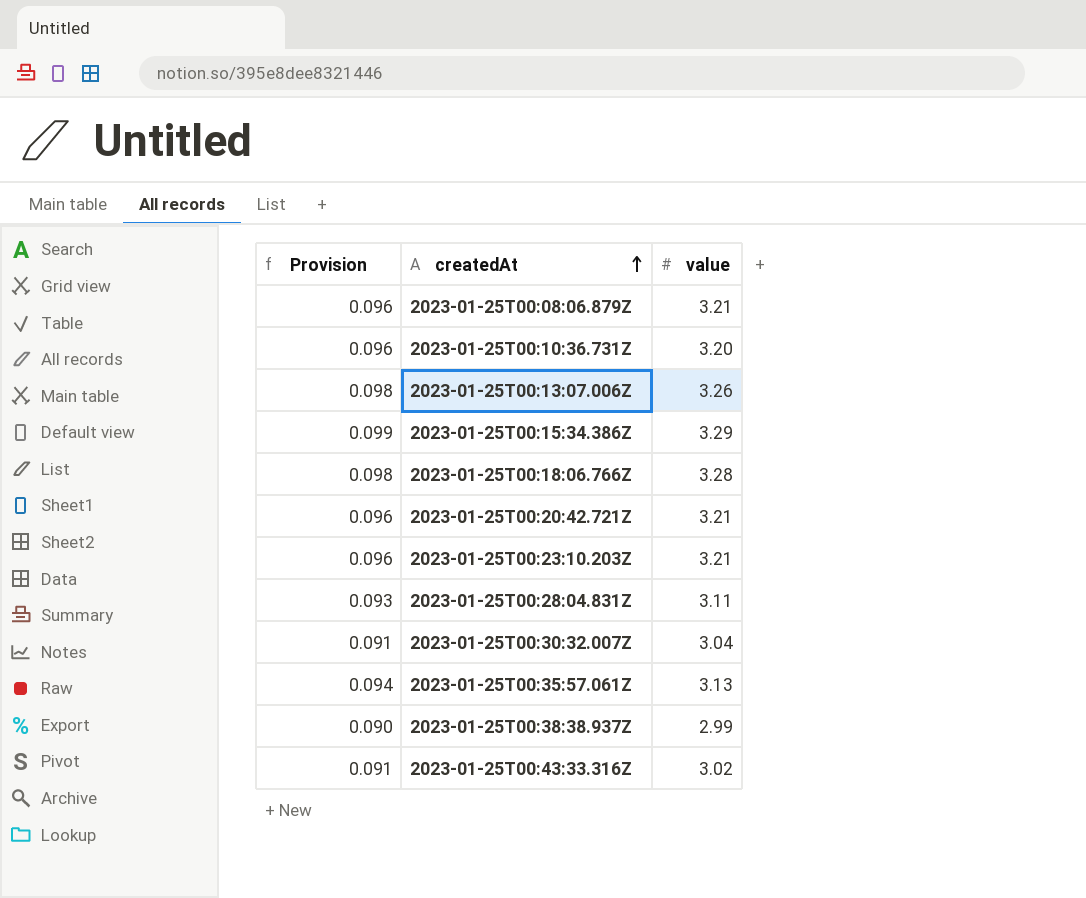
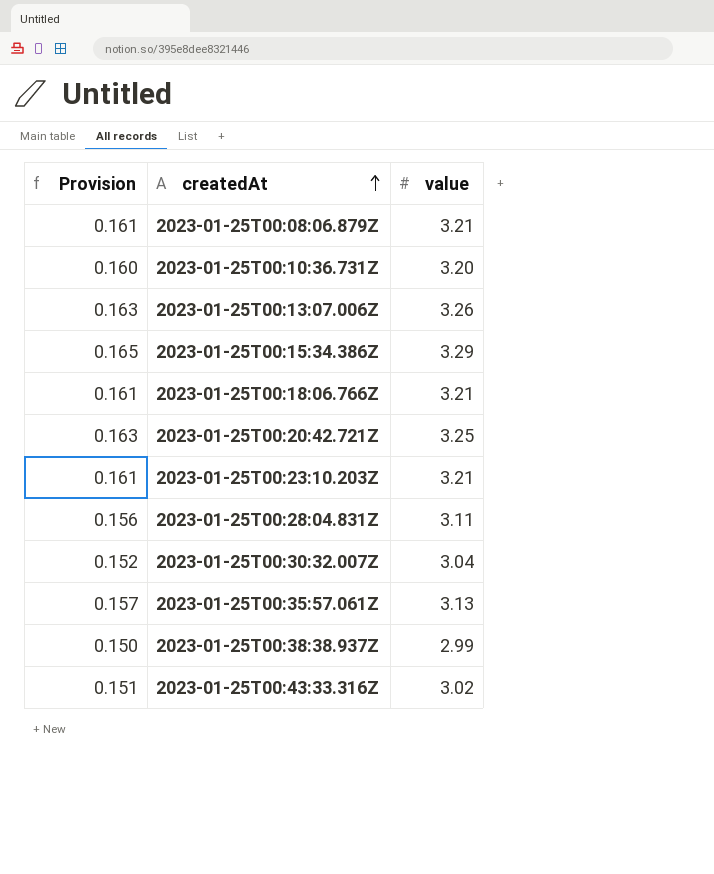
column Provision | formula: [value] * 0.03 -> [value] * 0.05
2023-01-25T00:18:06.766Z | value: 3.28 -> 3.21
2023-01-25T00:20:42.721Z | value: 3.21 -> 3.25

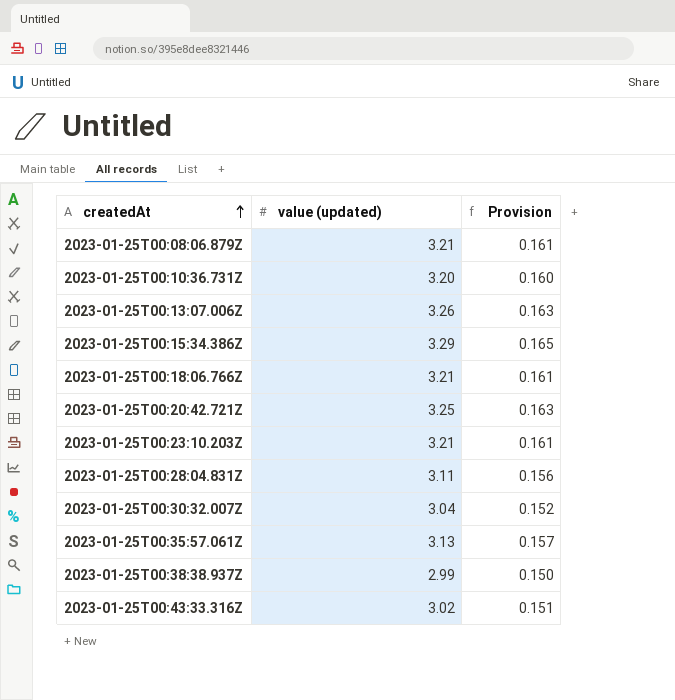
column name: value -> value (updated)
column Provision | position: 1 -> 3

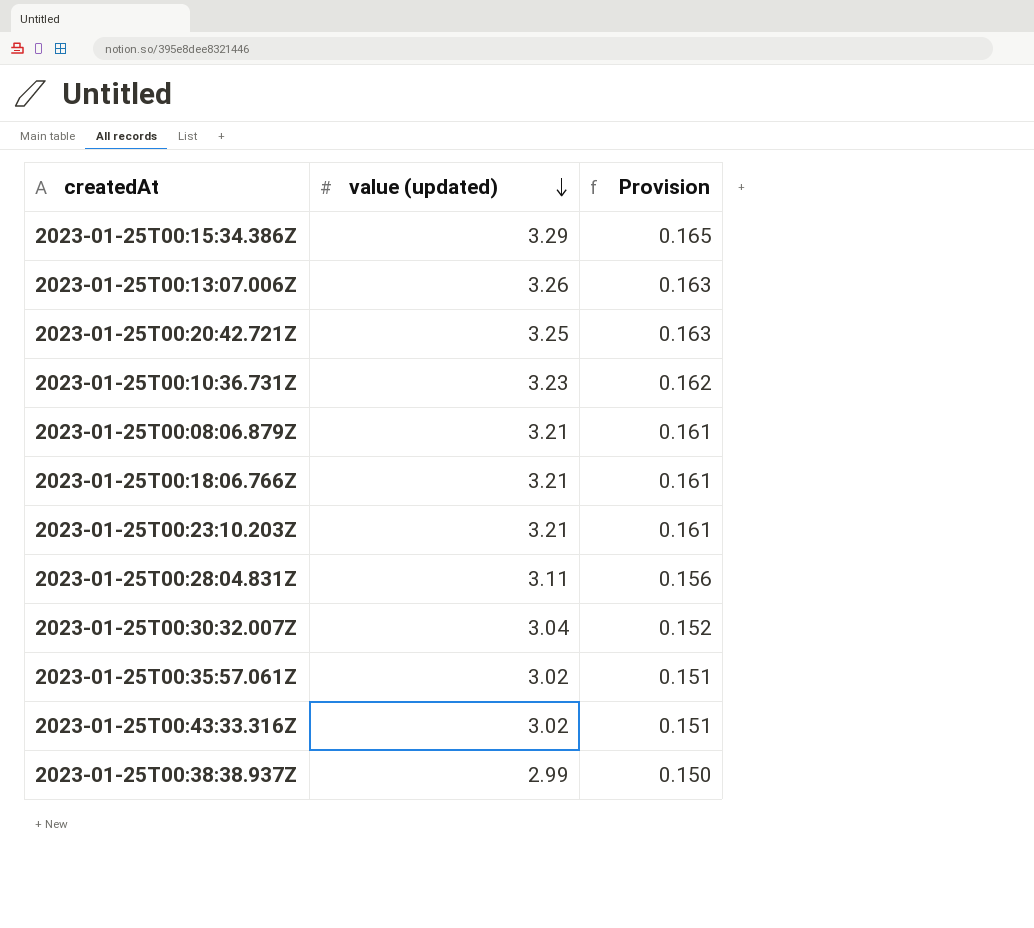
row order: createdAt ascending -> value (updated) descending
2023-01-25T00:10:36.731Z | value (updated): 3.20 -> 3.23
2023-01-25T00:10:36.731Z | Provision: 0.160 -> 0.162
2023-01-25T00:35:57.061Z | value (updated): 3.13 -> 3.02
2023-01-25T00:35:57.061Z | Provision: 0.157 -> 0.151

